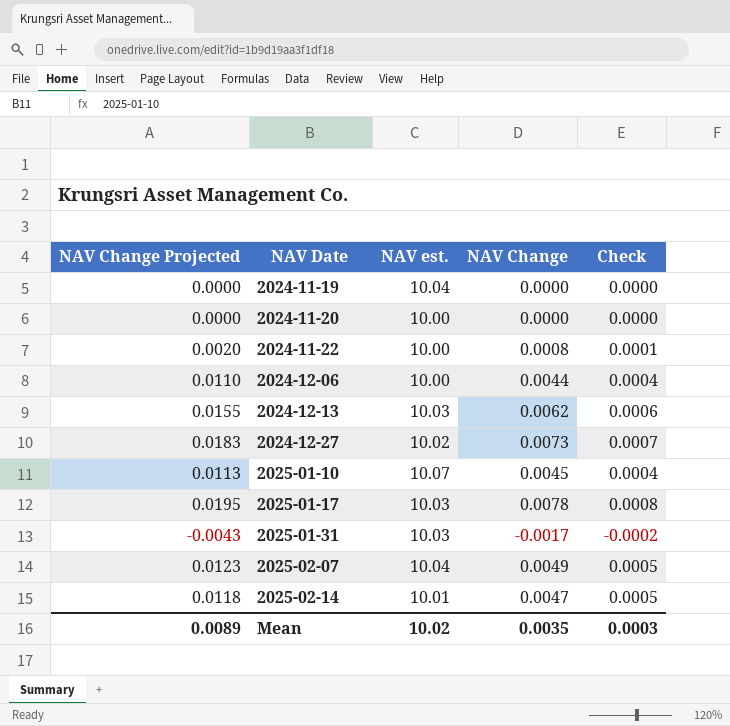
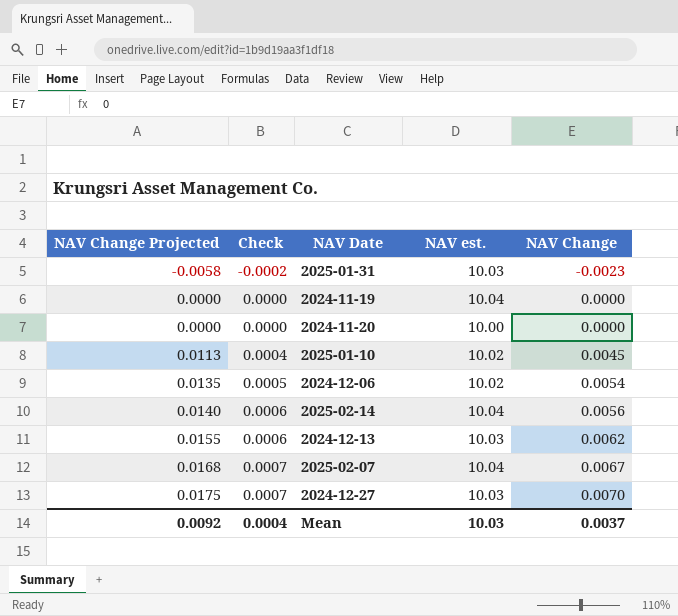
row order: NAV Date ascending -> NAV Change Projected ascending
column Check | position: 5 -> 2
row 2024-11-22: 0.0020 | 10.00 | 0.0008 | 0.0001 -> none
row 2025-01-17: 0.0195 | 10.03 | 0.0078 | 0.0008 -> none
2025-01-31 | NAV Change Projected: -0.0043 -> -0.0058
2025-01-31 | NAV Change: -0.0017 -> -0.0023
2025-01-10 | NAV est.: 10.07 -> 10.02
2024-12-06 | NAV Change Projected: 0.0110 -> 0.0135
2024-12-06 | Check: 0.0004 -> 0.0005
2024-12-06 | NAV est.: 10.00 -> 10.02
2024-12-06 | NAV Change: 0.0044 -> 0.0054
2025-02-14 | NAV Change Projected: 0.0118 -> 0.0140
2025-02-14 | Check: 0.0005 -> 0.0006
2025-02-14 | NAV est.: 10.01 -> 10.04
2025-02-14 | NAV Change: 0.0047 -> 0.0056
2025-02-07 | NAV Change Projected: 0.0123 -> 0.0168
2025-02-07 | Check: 0.0005 -> 0.0007
2025-02-07 | NAV Change: 0.0049 -> 0.0067
2024-12-27 | NAV Change Projected: 0.0183 -> 0.0175
2024-12-27 | NAV est.: 10.02 -> 10.03
2024-12-27 | NAV Change: 0.0073 -> 0.0070
Mean | NAV Change Projected: 0.0089 -> 0.0092
Mean | Check: 0.0003 -> 0.0004
Mean | NAV est.: 10.02 -> 10.03
Mean | NAV Change: 0.0035 -> 0.0037

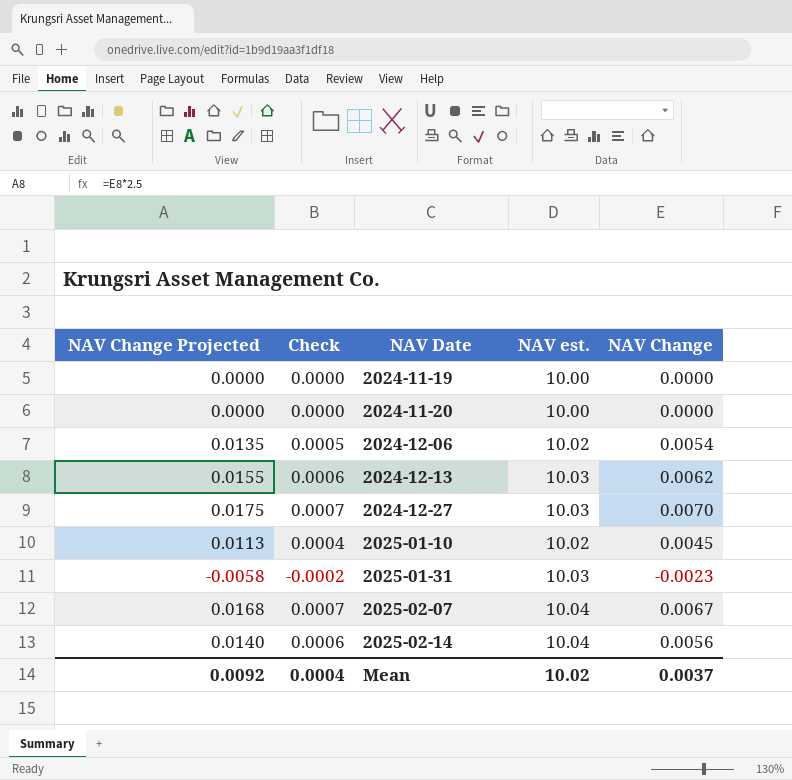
row order: NAV Change Projected ascending -> NAV Date ascending
2024-11-19 | NAV est.: 10.04 -> 10.00
Mean | NAV est.: 10.03 -> 10.02

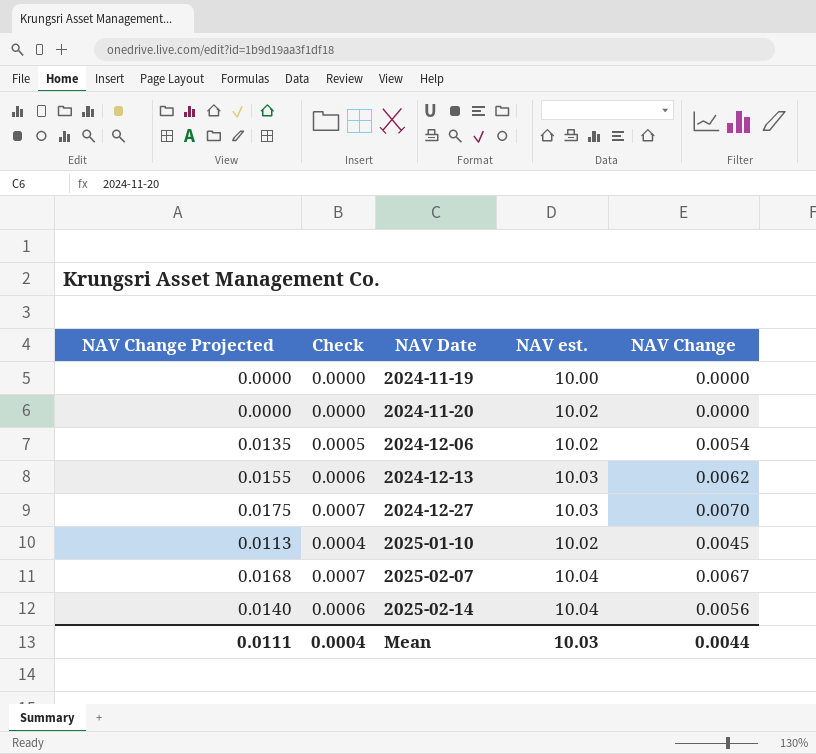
row 2025-01-31: -0.0058 | -0.0002 | 10.03 | -0.0023 -> none
2024-11-20 | NAV est.: 10.00 -> 10.02
Mean | NAV Change Projected: 0.0092 -> 0.0111
Mean | NAV est.: 10.02 -> 10.03
Mean | NAV Change: 0.0037 -> 0.0044

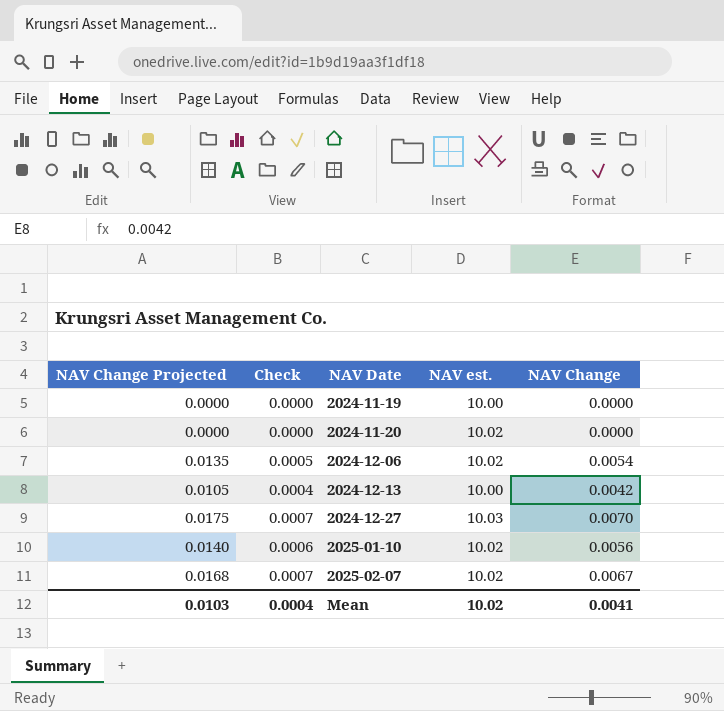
row 2025-02-14: 0.0140 | 0.0006 | 10.04 | 0.0056 -> none
2024-12-13 | NAV Change Projected: 0.0155 -> 0.0105
2024-12-13 | Check: 0.0006 -> 0.0004
2024-12-13 | NAV est.: 10.03 -> 10.00
2024-12-13 | NAV Change: 0.0062 -> 0.0042
2025-01-10 | NAV Change Projected: 0.0113 -> 0.0140
2025-01-10 | Check: 0.0004 -> 0.0006
2025-01-10 | NAV Change: 0.0045 -> 0.0056
2025-02-07 | NAV est.: 10.04 -> 10.02
Mean | NAV Change Projected: 0.0111 -> 0.0103
Mean | NAV est.: 10.03 -> 10.02
Mean | NAV Change: 0.0044 -> 0.0041

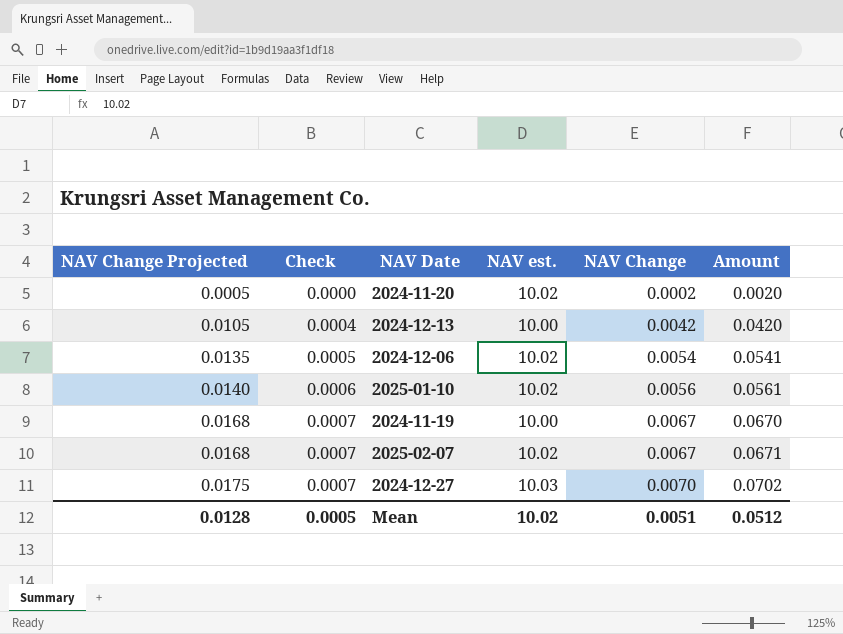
row order: NAV Date ascending -> NAV Change Projected ascending
column Amount | formula: none -> [NAV est.] * [NAV Change]
2024-11-20 | NAV Change Projected: 0.0000 -> 0.0005
2024-11-20 | NAV Change: 0.0000 -> 0.0002
2024-11-19 | NAV Change Projected: 0.0000 -> 0.0168
2024-11-19 | Check: 0.0000 -> 0.0007
2024-11-19 | NAV Change: 0.0000 -> 0.0067
Mean | NAV Change Projected: 0.0103 -> 0.0128
Mean | Check: 0.0004 -> 0.0005
Mean | NAV Change: 0.0041 -> 0.0051

